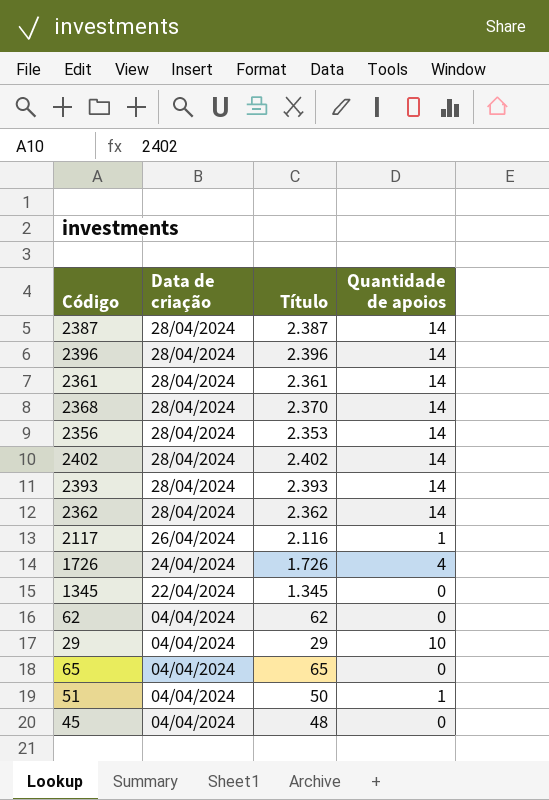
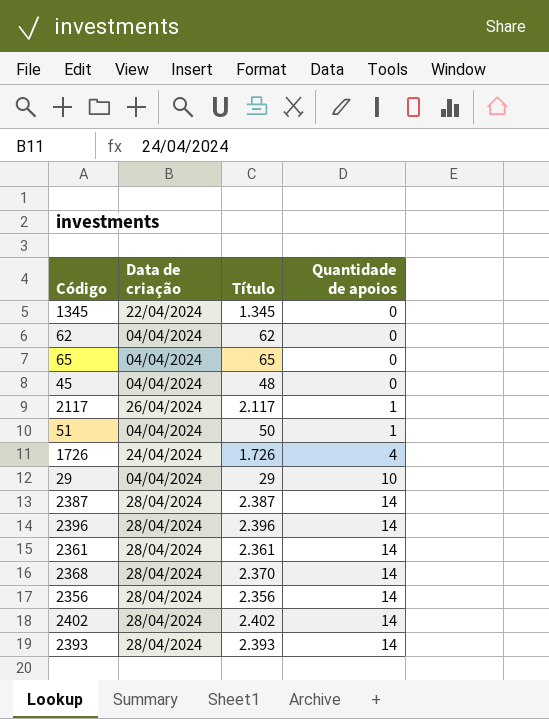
row order: Data de criação descending -> Quantidade de apoios ascending
row 2362: 28/04/2024 | 2.362 | 14 -> none
2117 | Título: 2.116 -> 2.117
2356 | Título: 2.353 -> 2.356

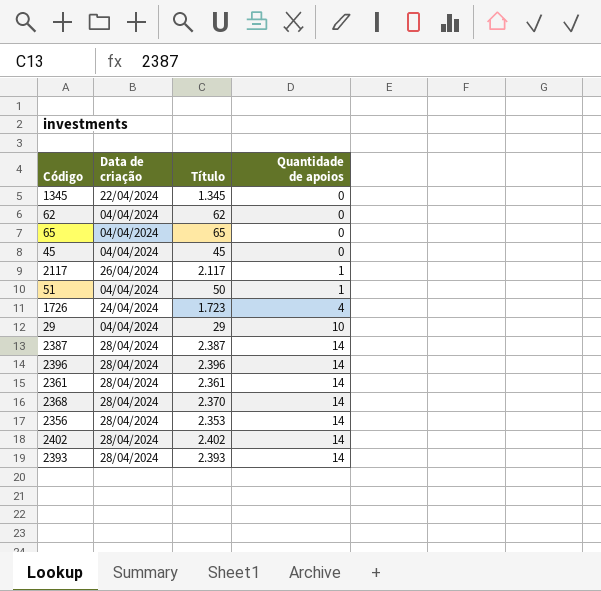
45 | Título: 48 -> 45
1726 | Título: 1.726 -> 1.723
2356 | Título: 2.356 -> 2.353

